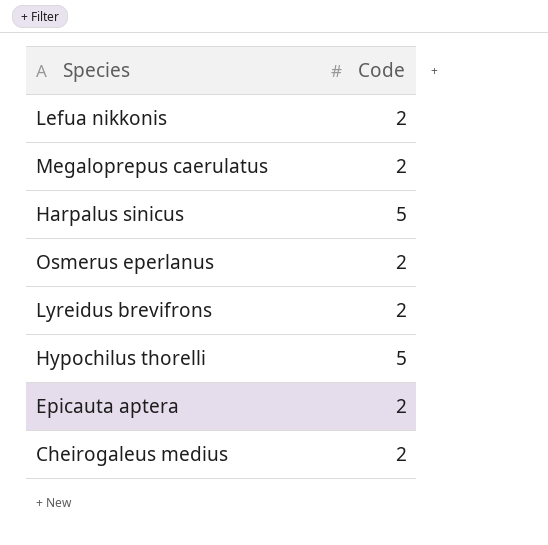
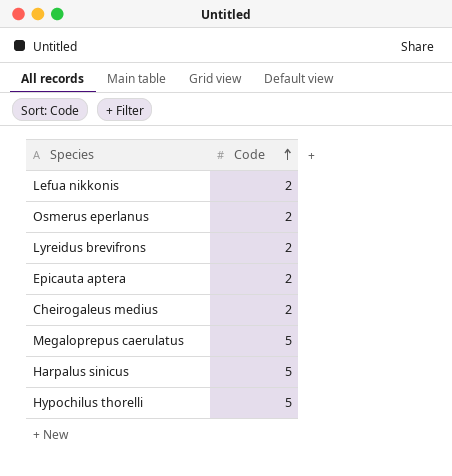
row order: none -> Code ascending
Megaloprepus caerulatus | Code: 2 -> 5

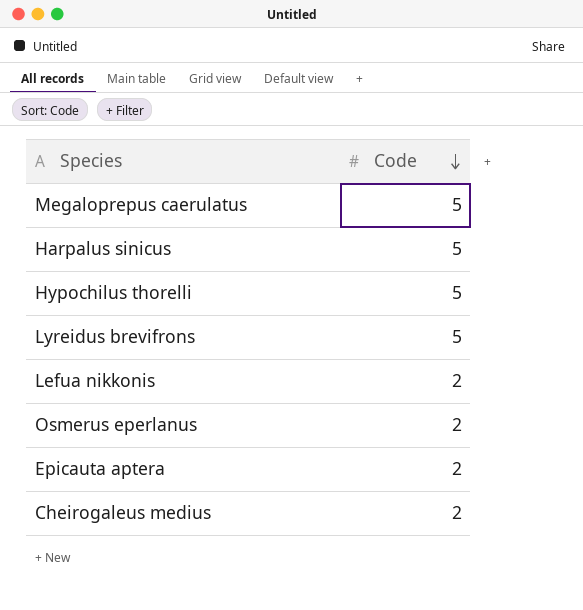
row order: Code ascending -> Code descending
Lyreidus brevifrons | Code: 2 -> 5

